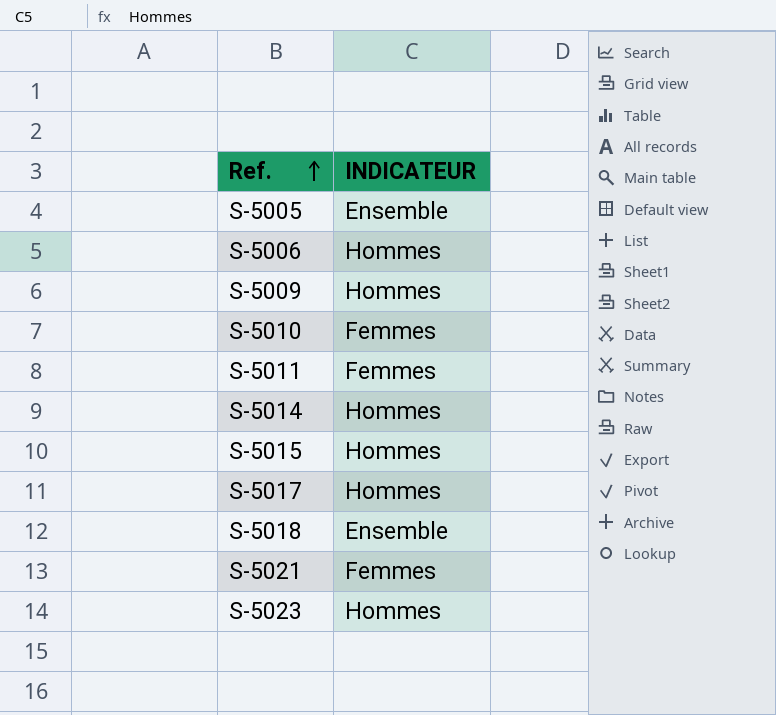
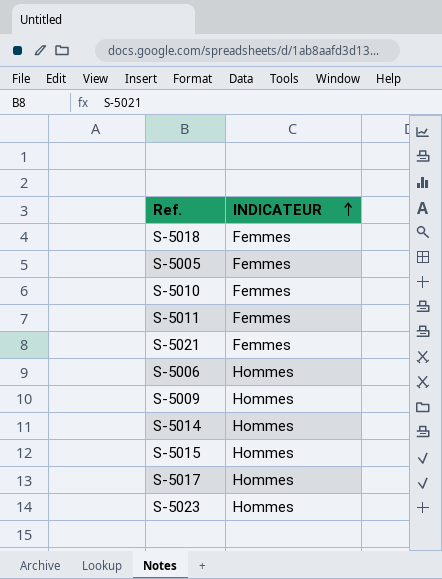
row order: Ref. ascending -> INDICATEUR ascending
S-5018 | INDICATEUR: Ensemble -> Femmes
S-5005 | INDICATEUR: Ensemble -> Femmes

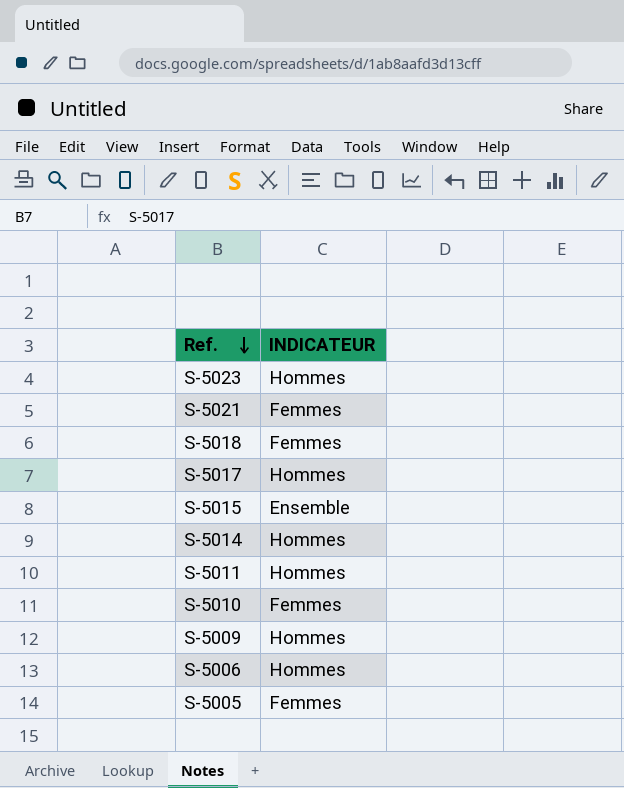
row order: INDICATEUR ascending -> Ref. descending
S-5015 | INDICATEUR: Hommes -> Ensemble
S-5011 | INDICATEUR: Femmes -> Hommes

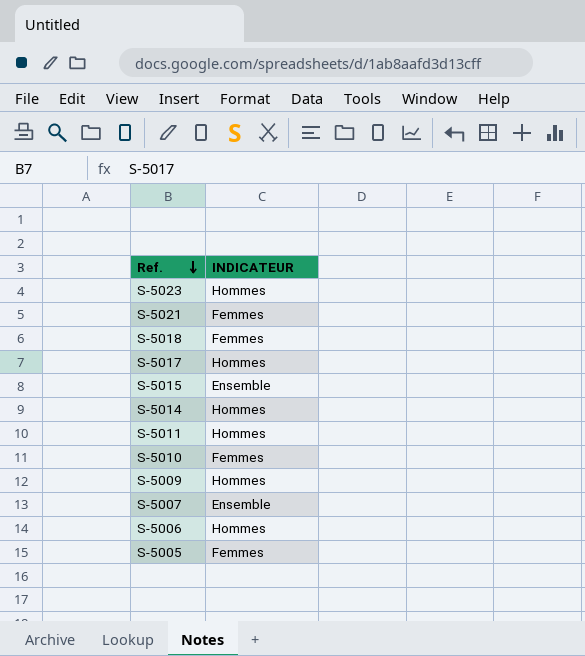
row S-5007: none -> Ensemble

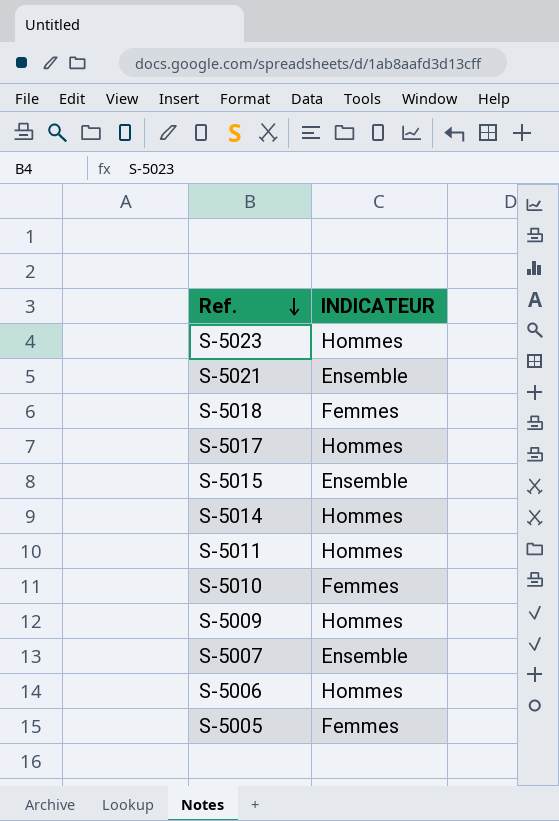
S-5021 | INDICATEUR: Femmes -> Ensemble

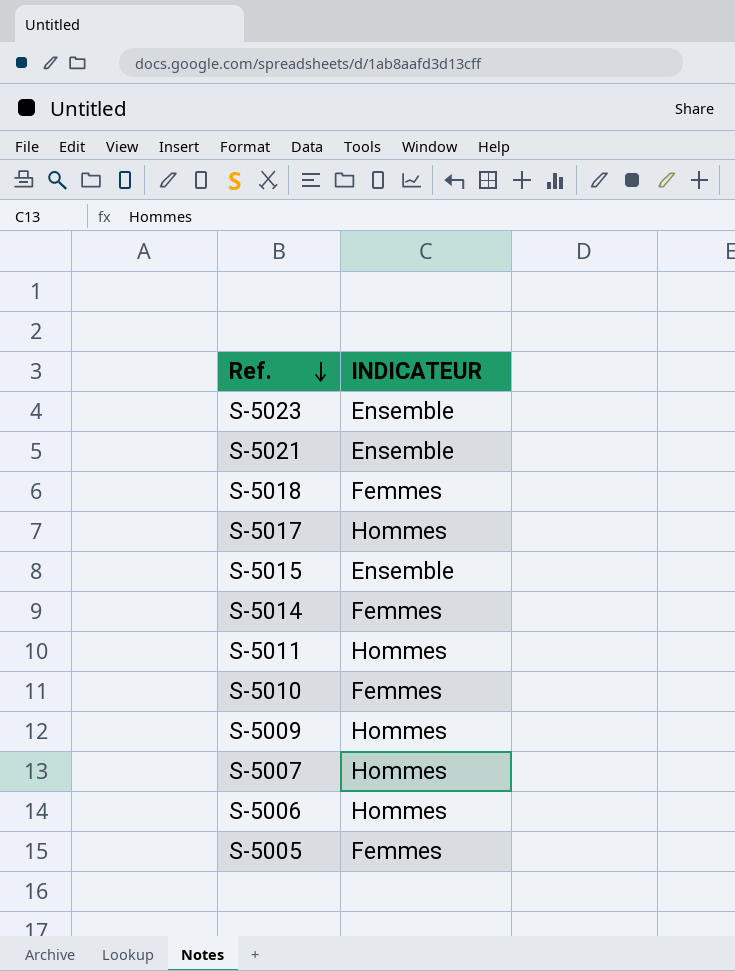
S-5023 | INDICATEUR: Hommes -> Ensemble
S-5014 | INDICATEUR: Hommes -> Femmes
S-5007 | INDICATEUR: Ensemble -> Hommes

